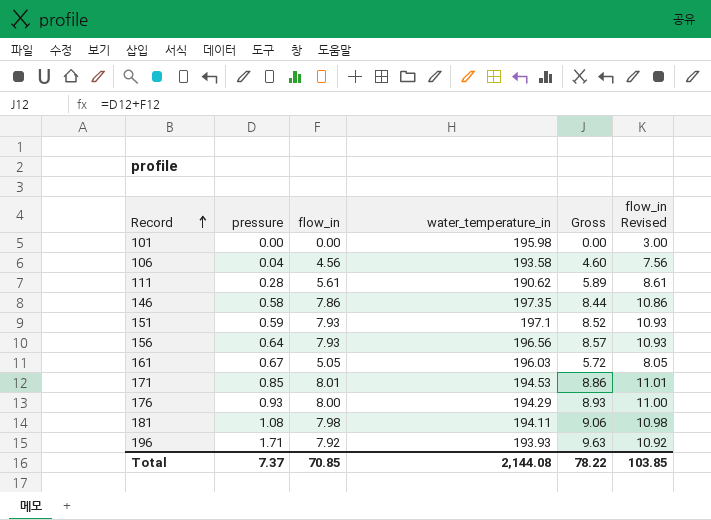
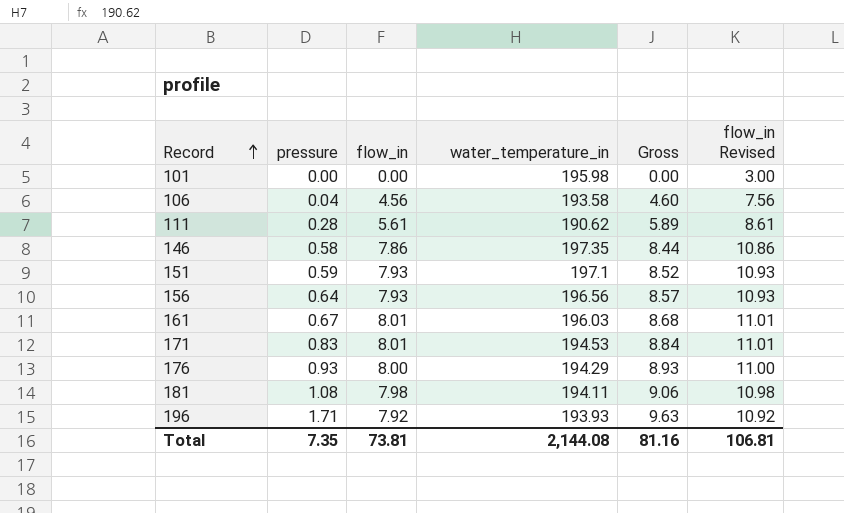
161 | flow_in: 5.05 -> 8.01
161 | Gross: 5.72 -> 8.68
161 | flow_in Revised: 8.05 -> 11.01
171 | pressure: 0.85 -> 0.83
171 | Gross: 8.86 -> 8.84
Total | pressure: 7.37 -> 7.35
Total | flow_in: 70.85 -> 73.81
Total | Gross: 78.22 -> 81.16
Total | flow_in Revised: 103.85 -> 106.81

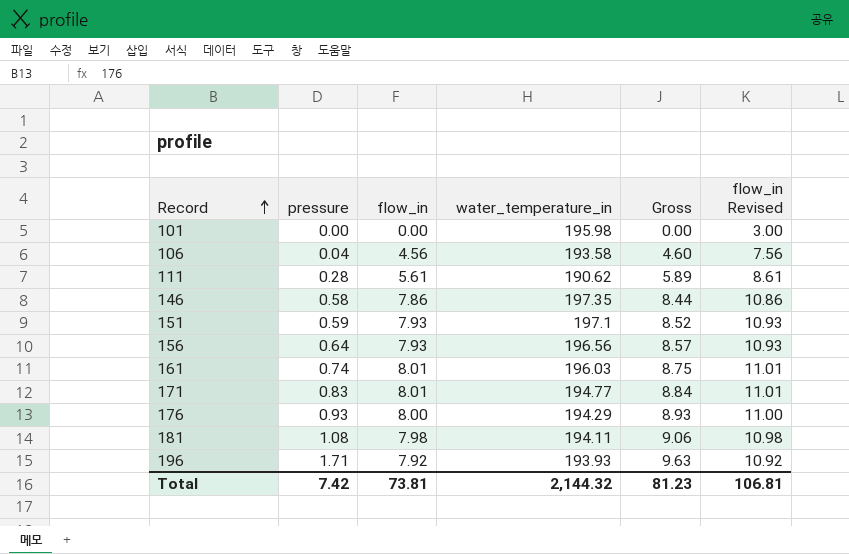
161 | pressure: 0.67 -> 0.74
161 | Gross: 8.68 -> 8.75
171 | water_temperature_in: 194.53 -> 194.77
Total | pressure: 7.35 -> 7.42
Total | water_temperature_in: 2,144.08 -> 2,144.32
Total | Gross: 81.16 -> 81.23

